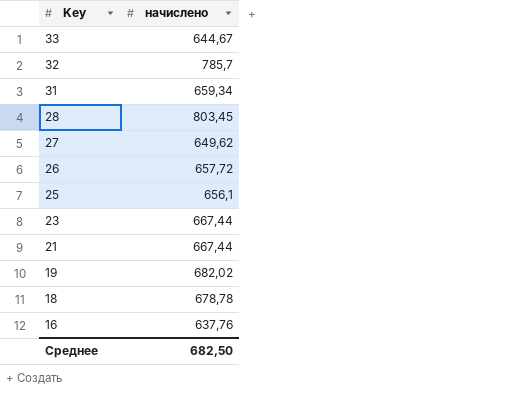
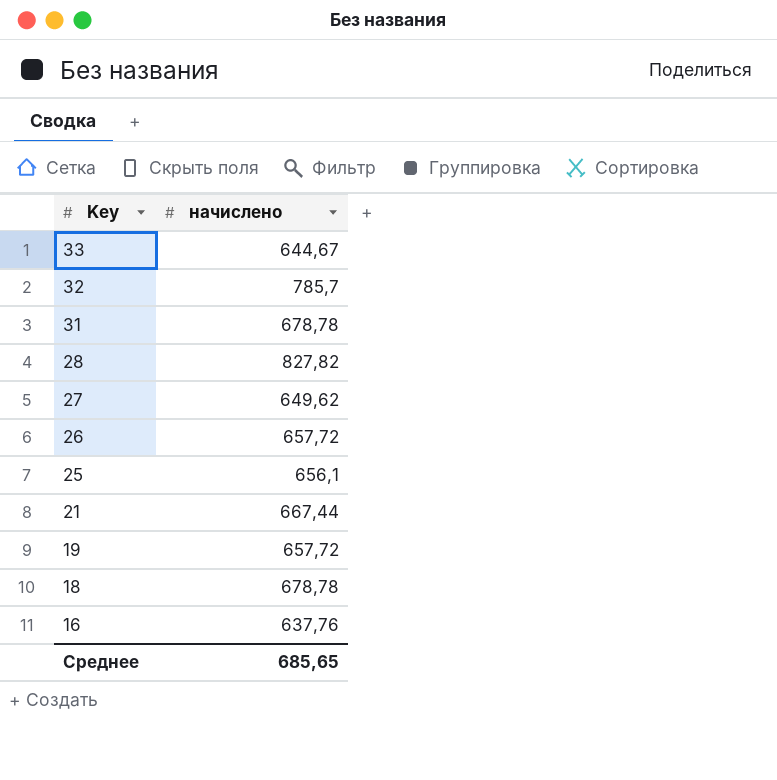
row 23: 667,44 -> none
31 | начислено: 659,34 -> 678,78
28 | начислено: 803,45 -> 827,82
19 | начислено: 682,02 -> 657,72
Среднее | начислено: 682,50 -> 685,65

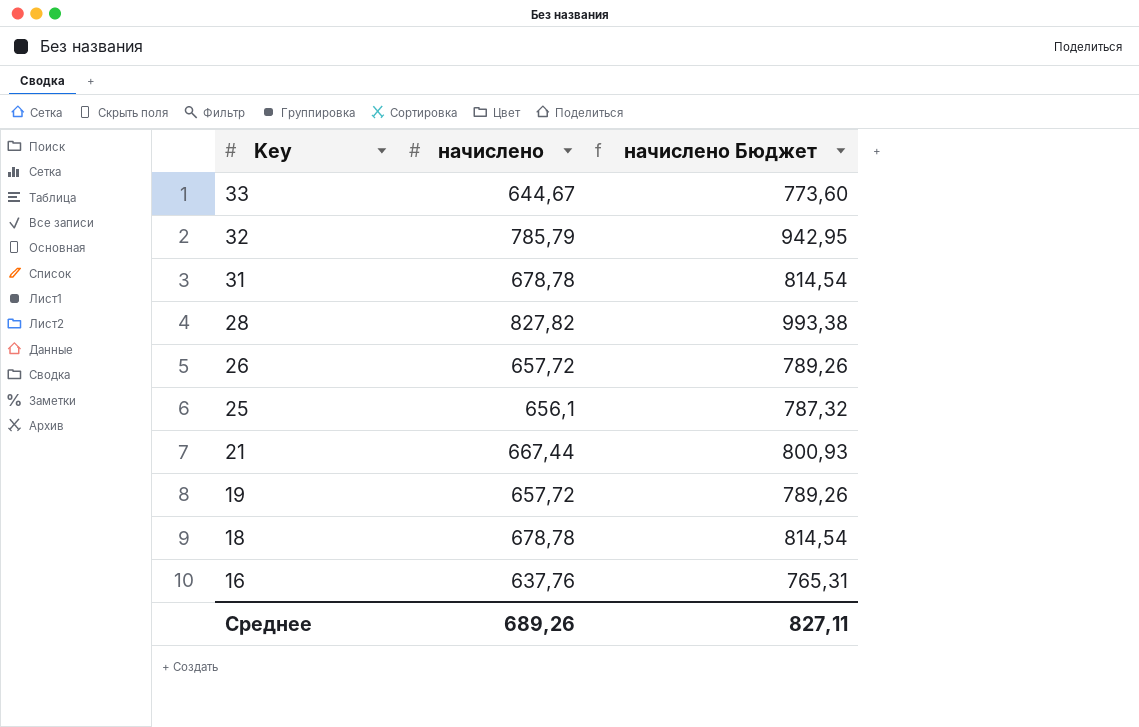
column начислено Бюджет | formula: none -> [начислено] * 1,2
row 27: 649,62 -> none
32 | начислено: 785,7 -> 785,79
Среднее | начислено: 685,65 -> 689,26

